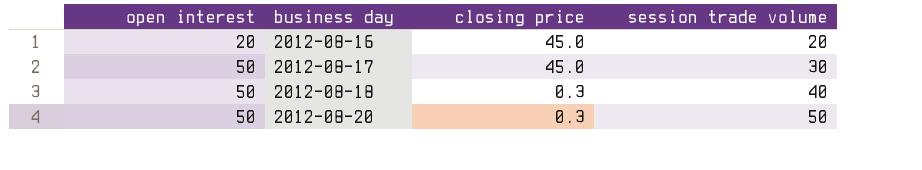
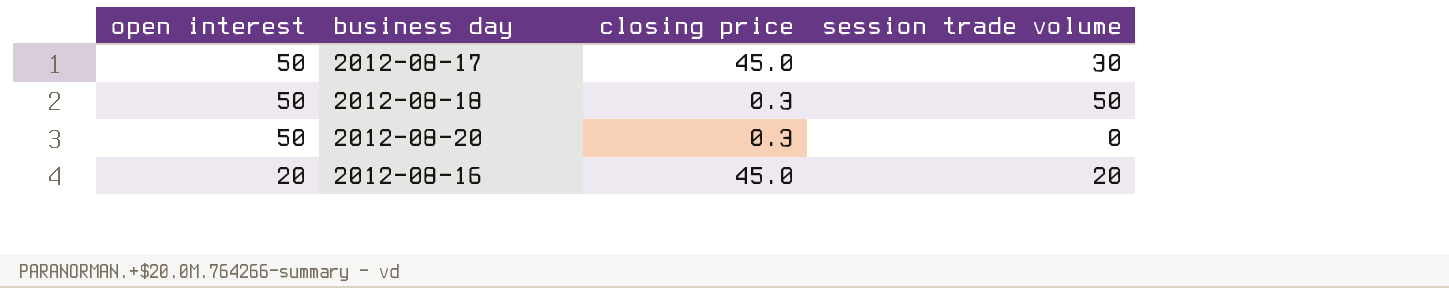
row order: open interest ascending -> open interest descending
2012-08-18 | session trade volume: 40 -> 50
2012-08-20 | session trade volume: 50 -> 0

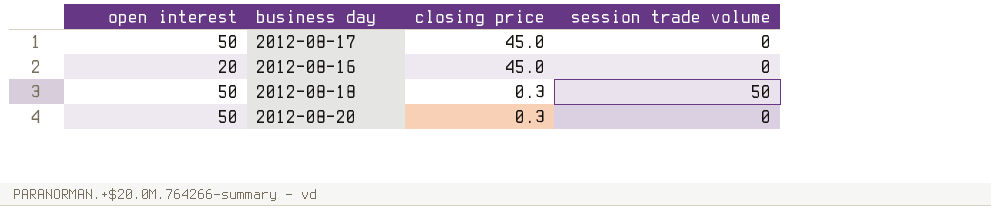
row order: open interest descending -> closing price descending
2012-08-17 | session trade volume: 30 -> 0
2012-08-16 | session trade volume: 20 -> 0

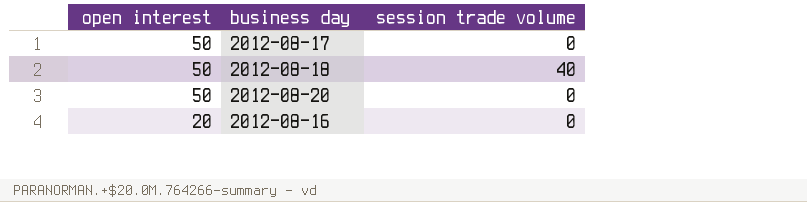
row order: closing price descending -> open interest descending
column closing price | position: 3 -> none
2012-08-18 | session trade volume: 50 -> 40

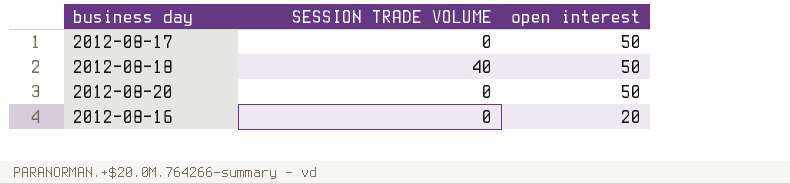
column name: session trade volume -> SESSION TRADE VOLUME
column open interest | position: 1 -> 3

